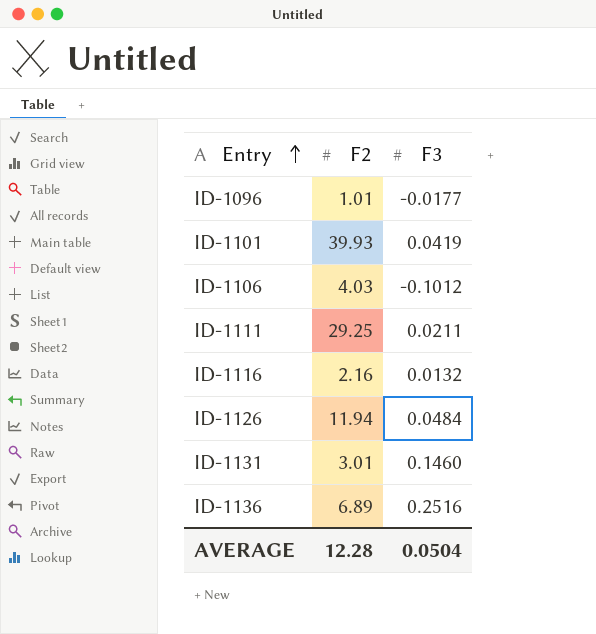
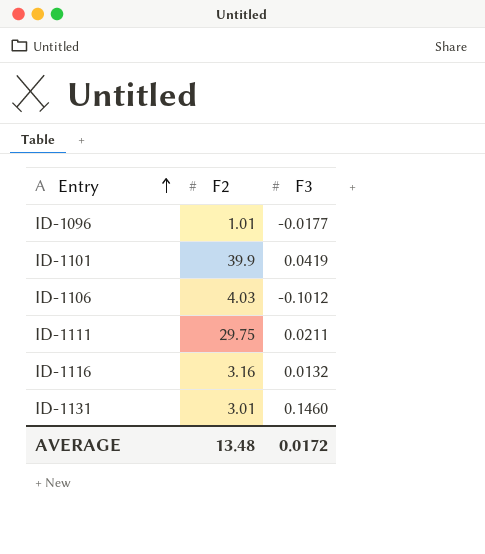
row ID-1126: 11.94 | 0.0484 -> none
row ID-1136: 6.89 | 0.2516 -> none
ID-1101 | F2: 39.93 -> 39.9
ID-1111 | F2: 29.25 -> 29.75
ID-1116 | F2: 2.16 -> 3.16
AVERAGE | F2: 12.28 -> 13.48
AVERAGE | F3: 0.0504 -> 0.0172

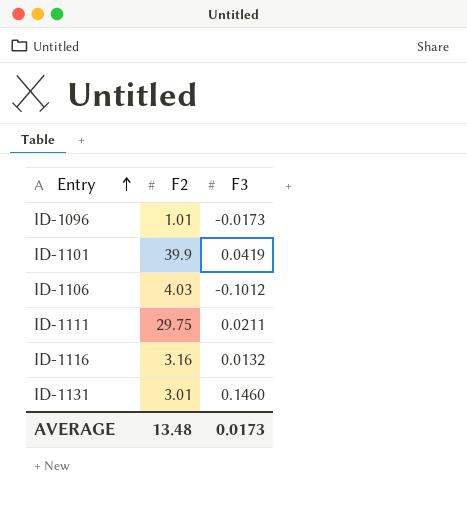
ID-1096 | F3: -0.0177 -> -0.0173
AVERAGE | F3: 0.0172 -> 0.0173

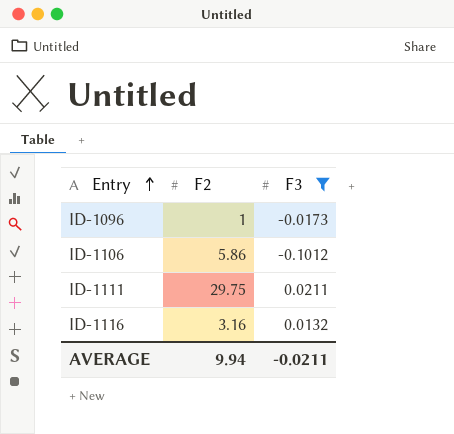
filter: none -> F3 <= 0.0211
ID-1096 | F2: 1.01 -> 1
ID-1106 | F2: 4.03 -> 5.86
AVERAGE | F2: 13.48 -> 9.94
AVERAGE | F3: 0.0173 -> -0.0211

